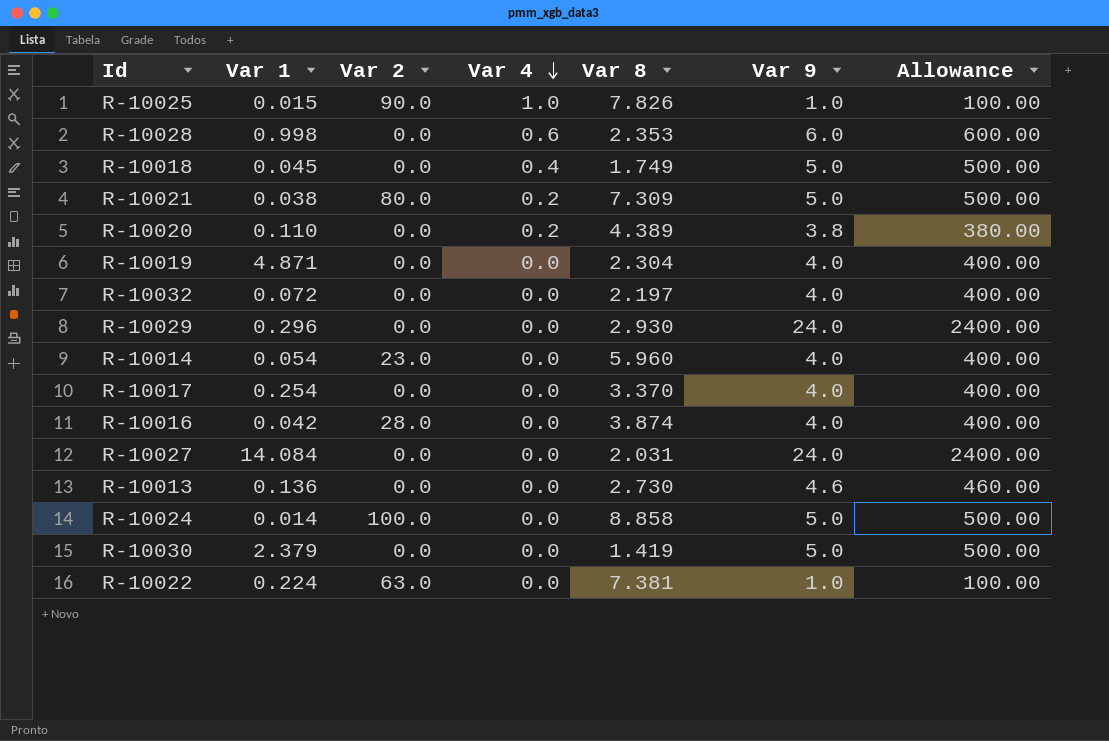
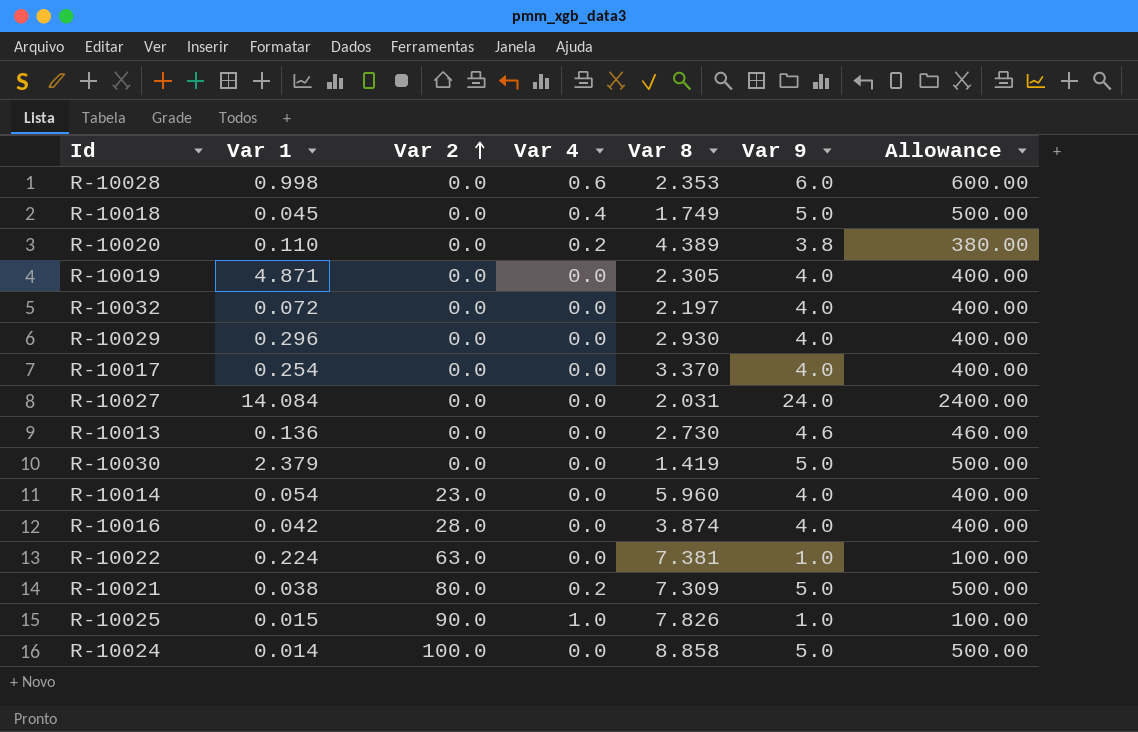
row order: Var 4 descending -> Var 2 ascending
R-10019 | Var 8: 2.304 -> 2.305
R-10029 | Var 9: 24.0 -> 4.0
R-10029 | Allowance: 2400.00 -> 400.00

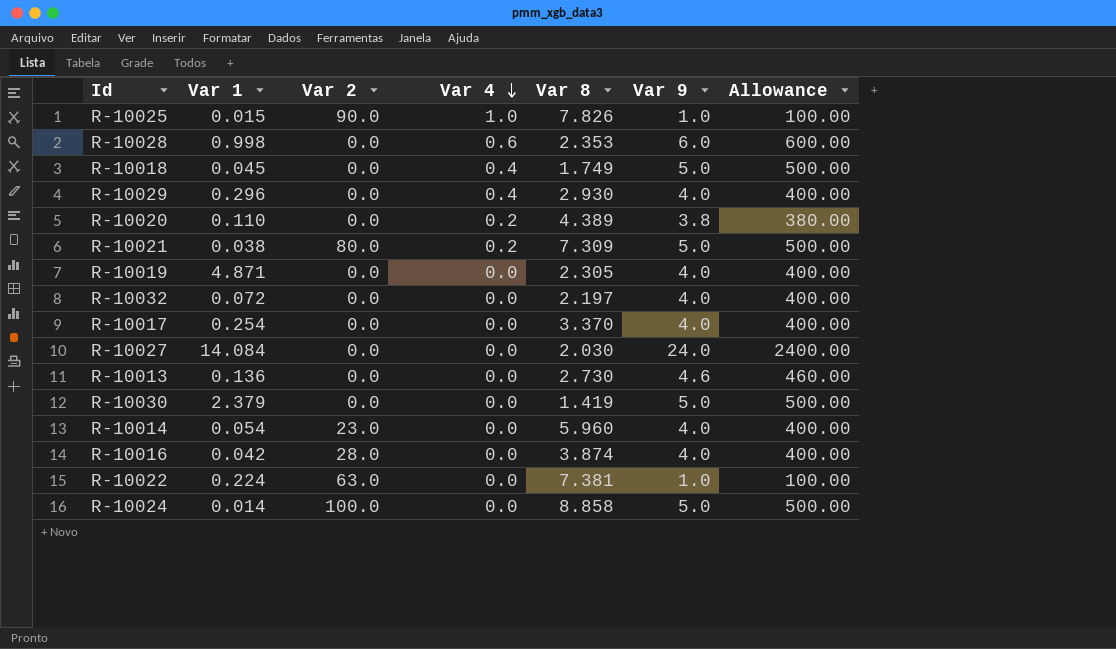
row order: Var 2 ascending -> Var 4 descending
R-10029 | Var 4: 0.0 -> 0.4
R-10027 | Var 8: 2.031 -> 2.030

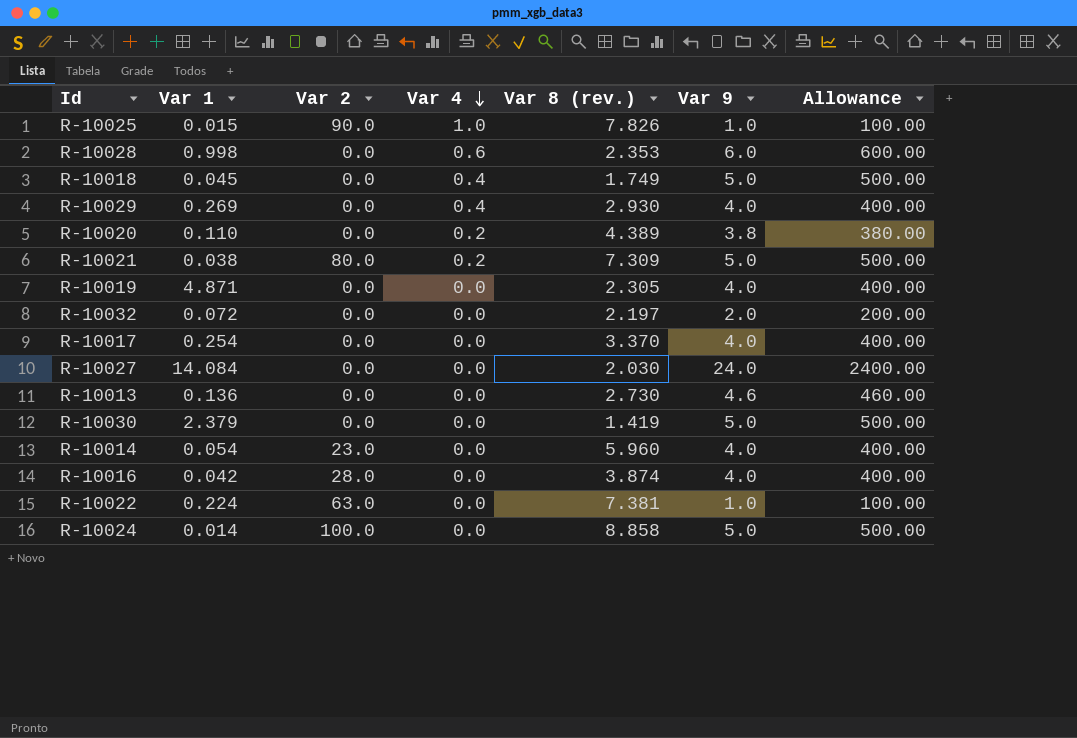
column name: Var 8 -> Var 8 (rev.)
R-10029 | Var 1: 0.296 -> 0.269
R-10032 | Var 9: 4.0 -> 2.0
R-10032 | Allowance: 400.00 -> 200.00

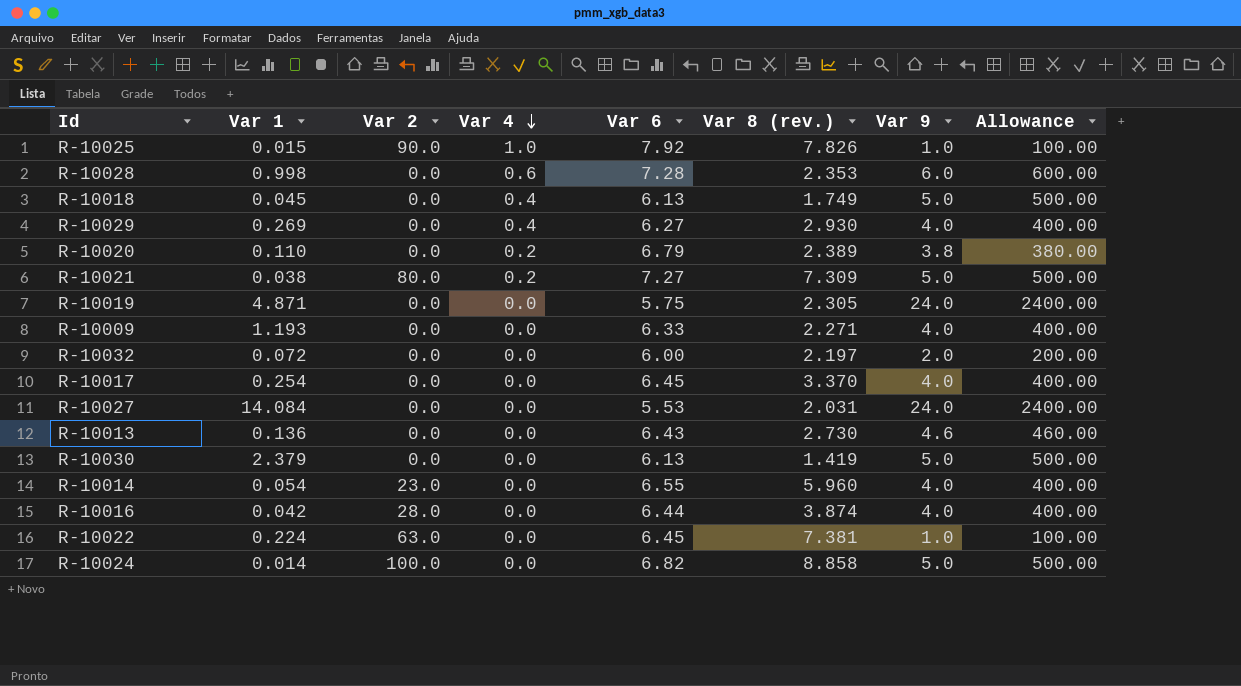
column Var 6 | position: none -> 5
R-10020 | Var 8 (rev.): 4.389 -> 2.389
R-10019 | Var 9: 4.0 -> 24.0
R-10019 | Allowance: 400.00 -> 2400.00
row R-10009: none -> 1.193 | 0.0 | 0.0 | 6.33 | 2.271 | 4.0 | 400.00
R-10027 | Var 8 (rev.): 2.030 -> 2.031

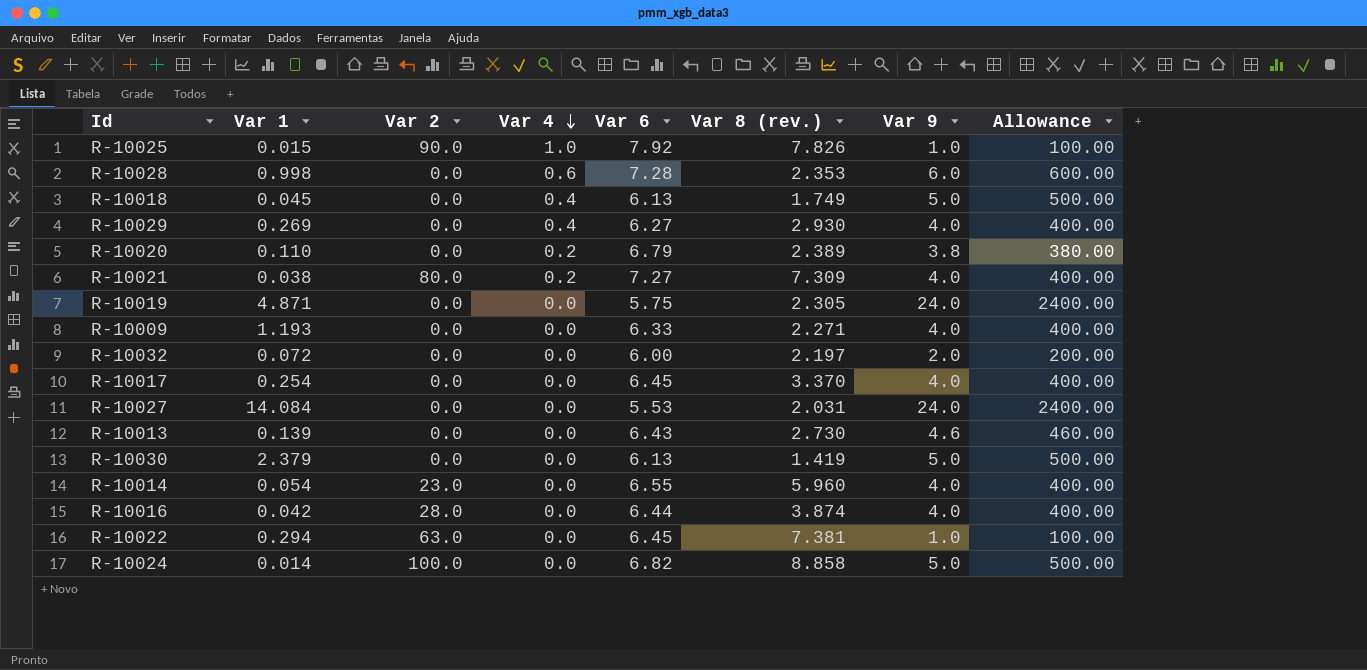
R-10021 | Var 9: 5.0 -> 4.0
R-10021 | Allowance: 500.00 -> 400.00
R-10013 | Var 1: 0.136 -> 0.139
R-10022 | Var 1: 0.224 -> 0.294

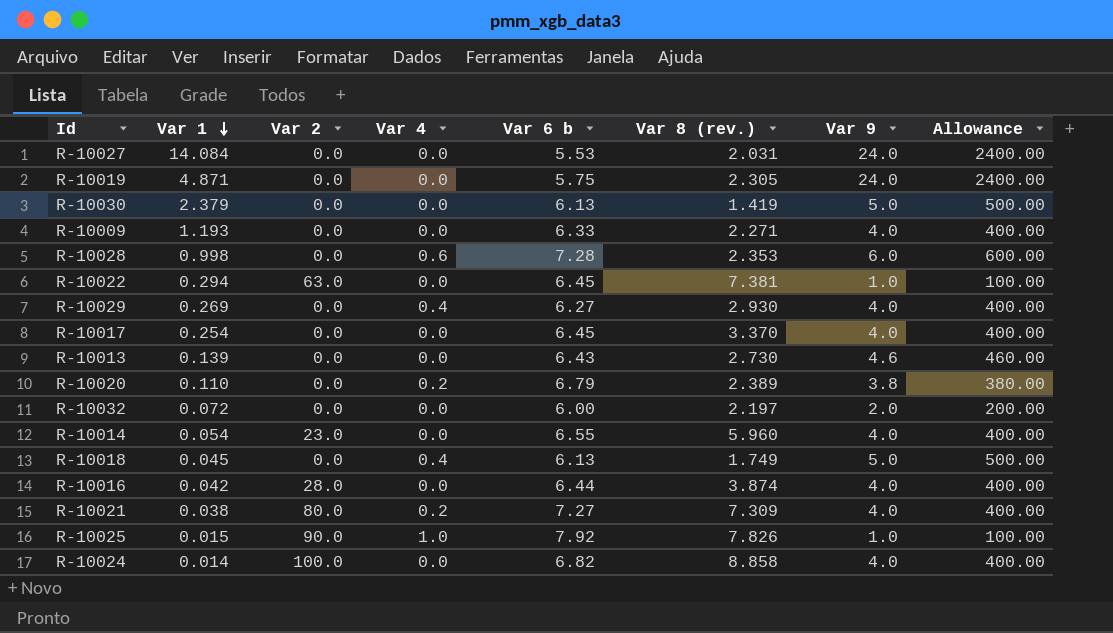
row order: Var 4 descending -> Var 1 descending
column name: Var 6 -> Var 6 b
R-10024 | Var 9: 5.0 -> 4.0
R-10024 | Allowance: 500.00 -> 400.00

